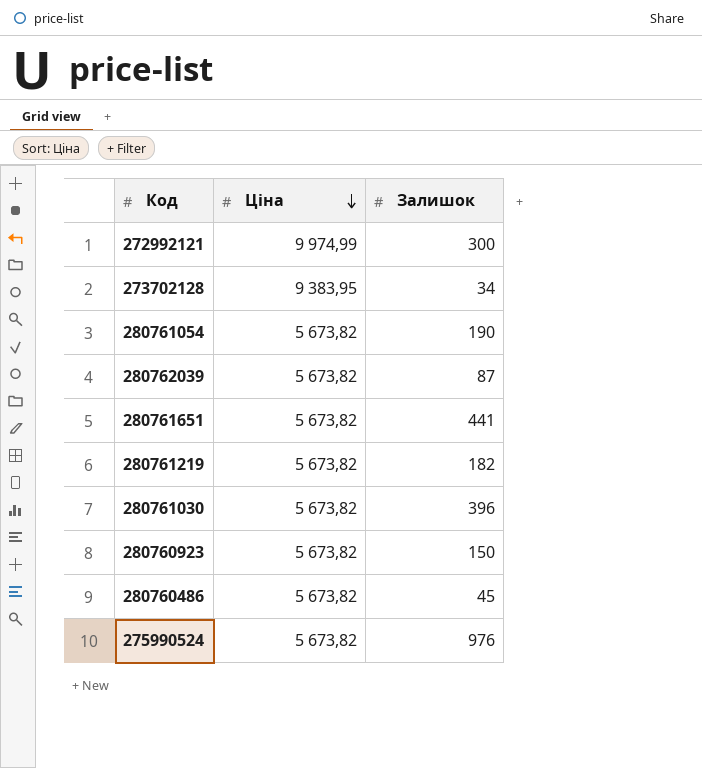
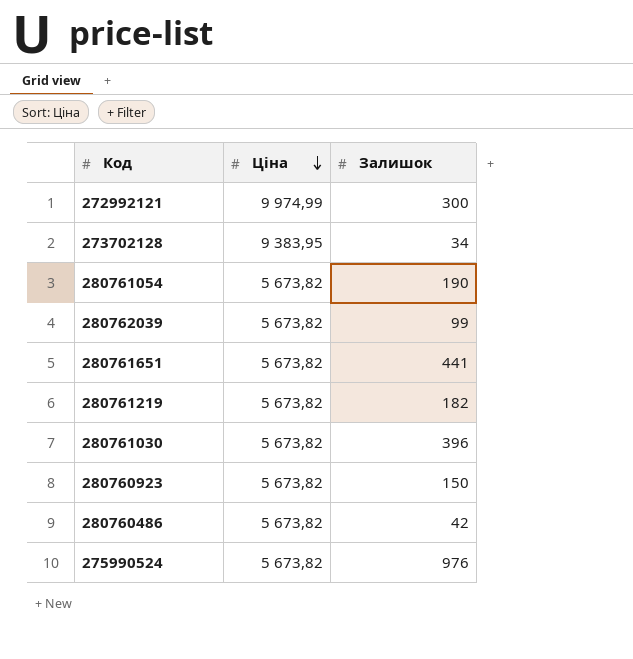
280762039 | Залишок: 87 -> 99
280760486 | Залишок: 45 -> 42

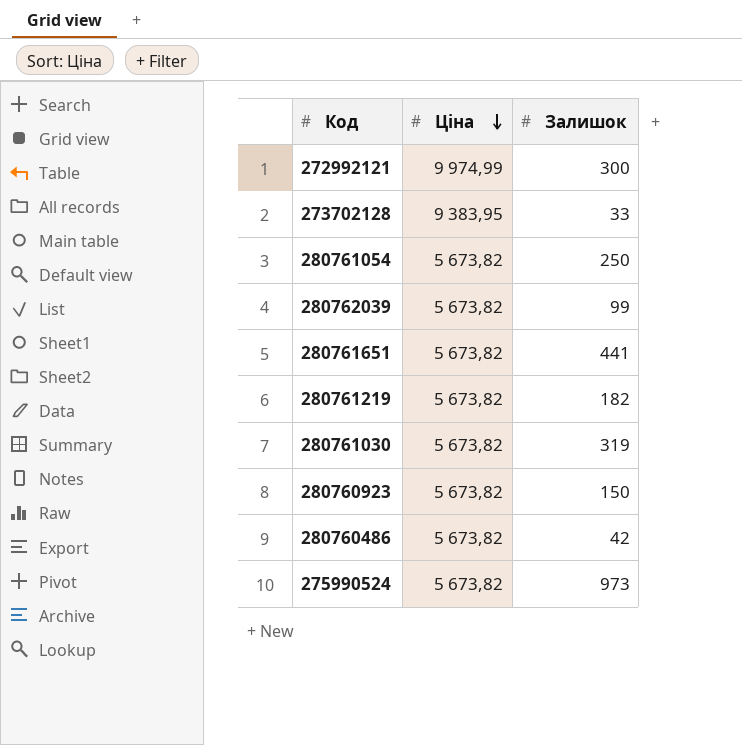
273702128 | Залишок: 34 -> 33
280761054 | Залишок: 190 -> 250
280761030 | Залишок: 396 -> 319
275990524 | Залишок: 976 -> 973

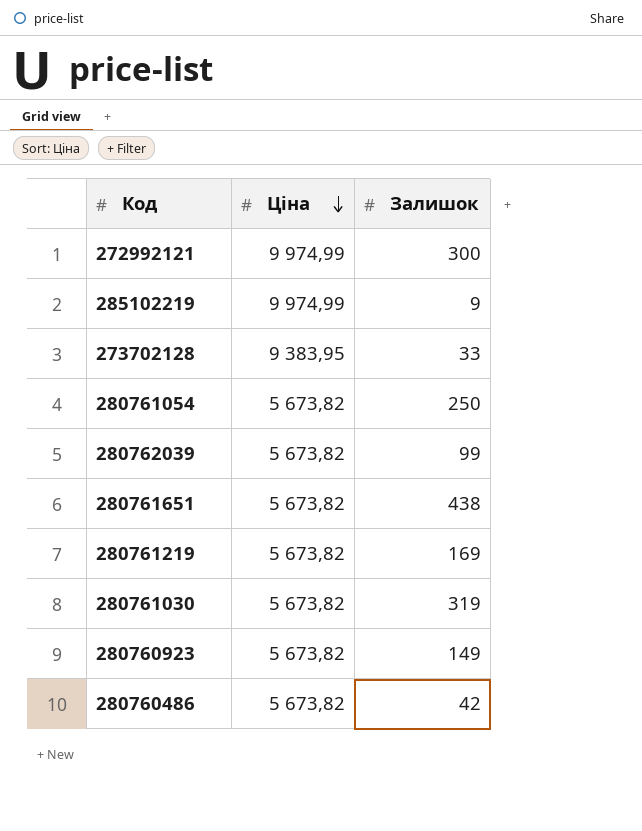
row 275990524: 5 673,82 | 973 -> none
row 285102219: none -> 9 974,99 | 9
280761651 | Залишок: 441 -> 438
280761219 | Залишок: 182 -> 169
280760923 | Залишок: 150 -> 149

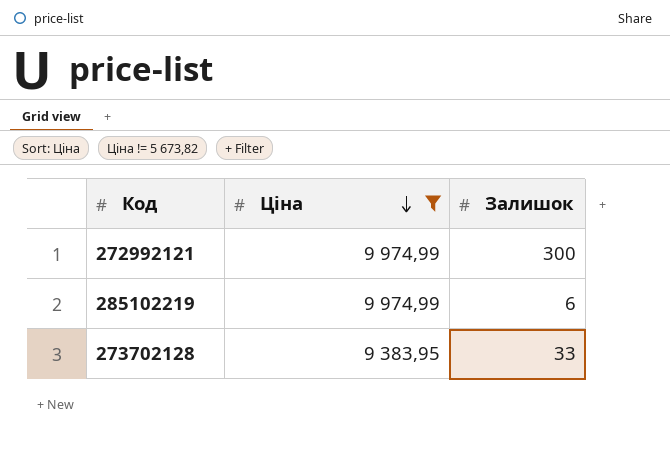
filter: none -> Ціна != 5 673,82
285102219 | Залишок: 9 -> 6

